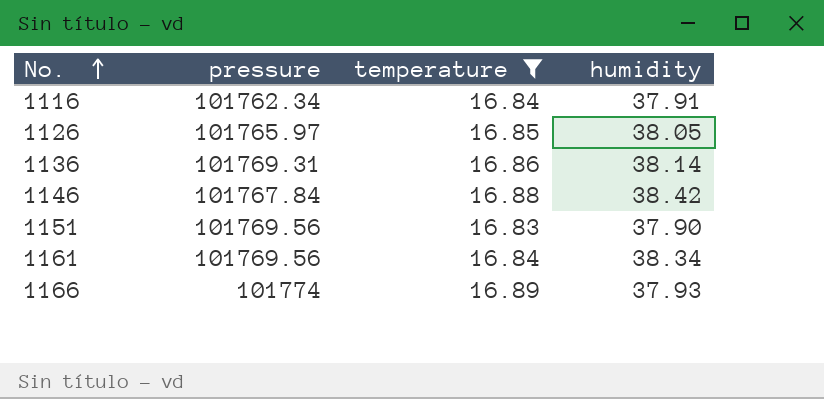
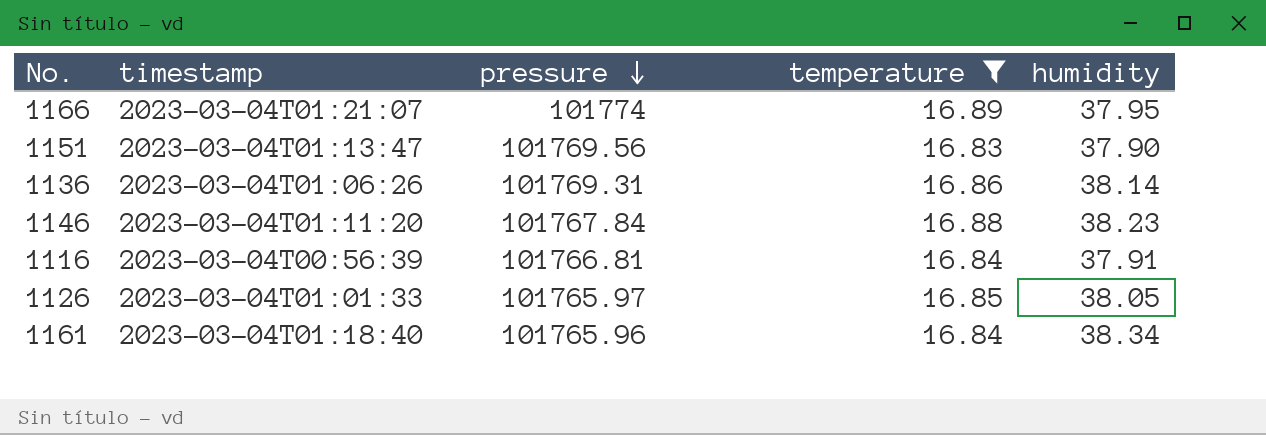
row order: No. ascending -> pressure descending
column timestamp | position: none -> 2
1166 | humidity: 37.93 -> 37.95
1146 | humidity: 38.42 -> 38.23
1116 | pressure: 101762.34 -> 101766.81
1161 | pressure: 101769.56 -> 101765.96

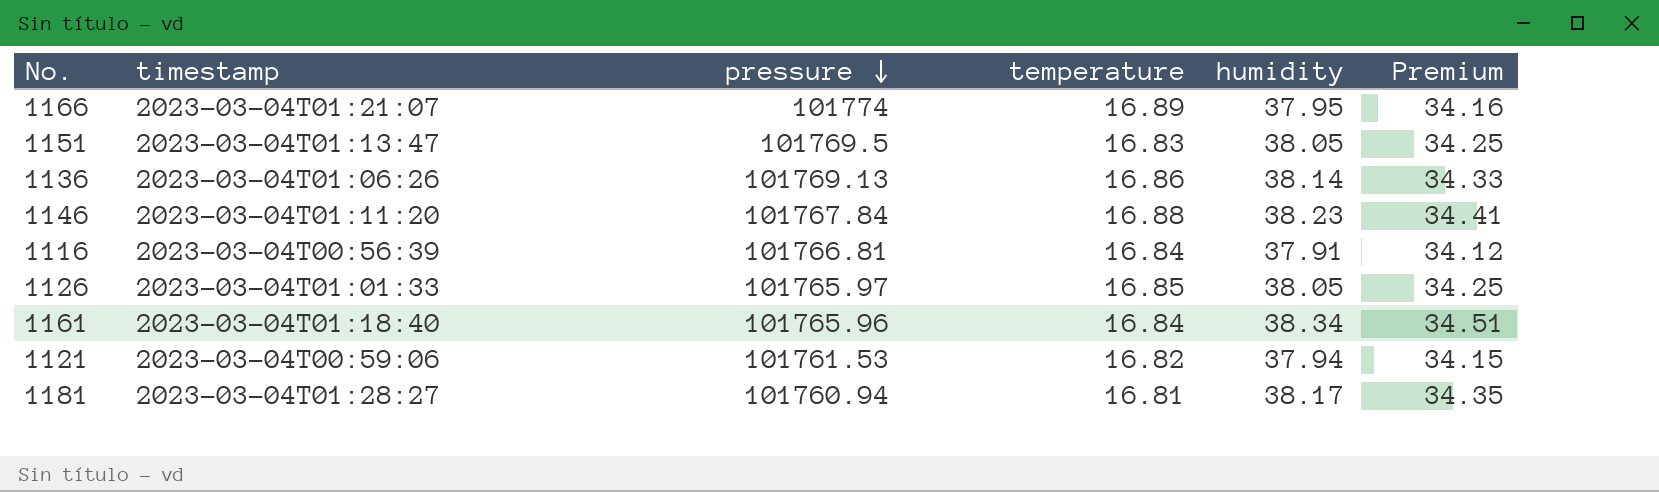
filter: temperature >= 16.83 -> none
column Premium | formula: none -> [humidity] * 0.9
1151 | pressure: 101769.56 -> 101769.5
1151 | humidity: 37.90 -> 38.05
1136 | pressure: 101769.31 -> 101769.13

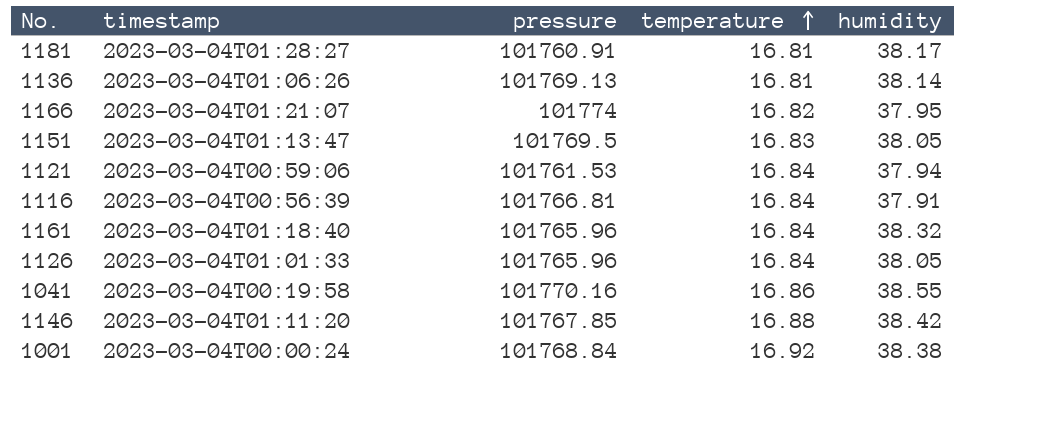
row order: pressure descending -> temperature ascending
column Premium | formula: [humidity] * 0.9 -> none
1181 | pressure: 101760.94 -> 101760.91
1136 | temperature: 16.86 -> 16.81
1166 | temperature: 16.89 -> 16.82
1121 | temperature: 16.82 -> 16.84
1161 | humidity: 38.34 -> 38.32
1126 | pressure: 101765.97 -> 101765.96
1126 | temperature: 16.85 -> 16.84
row 1041: none -> 2023-03-04T00:19:58 | 101770.16 | 16.86 | 38.55
1146 | pressure: 101767.84 -> 101767.85
1146 | humidity: 38.23 -> 38.42
row 1001: none -> 2023-03-04T00:00:24 | 101768.84 | 16.92 | 38.38

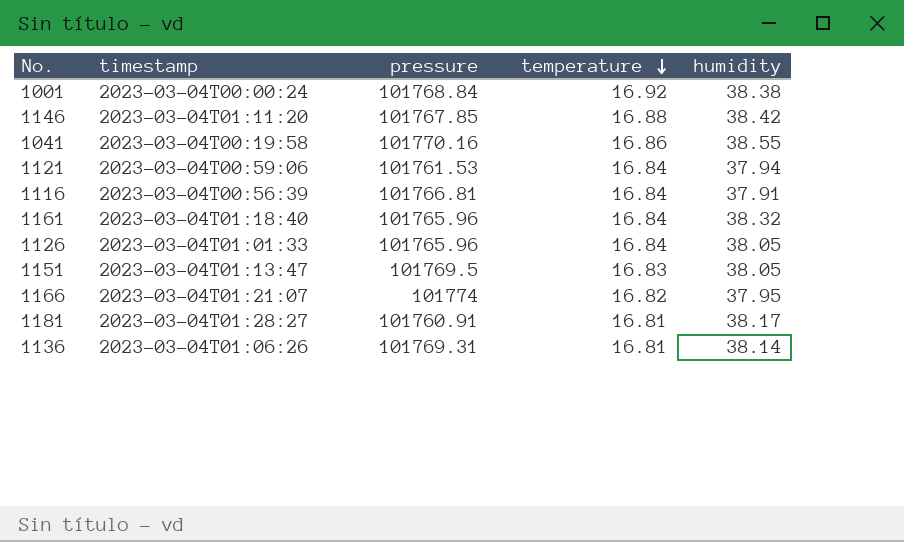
row order: temperature ascending -> temperature descending
1136 | pressure: 101769.13 -> 101769.31

